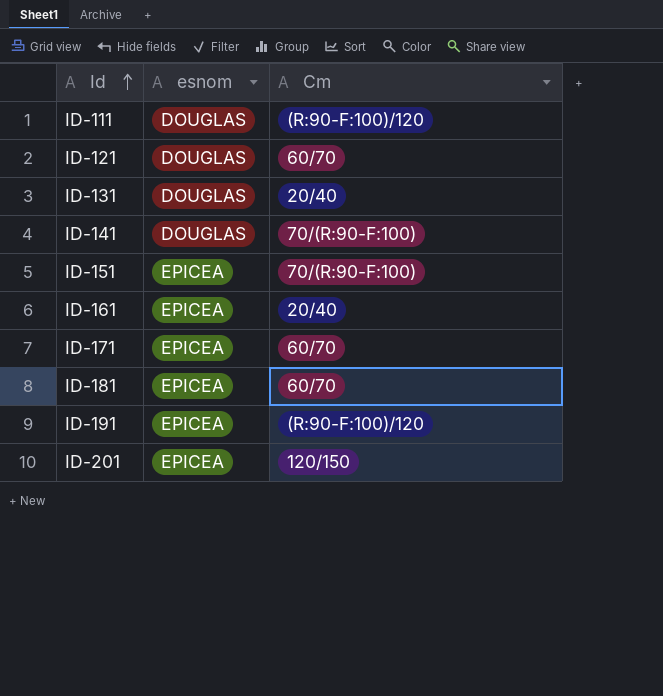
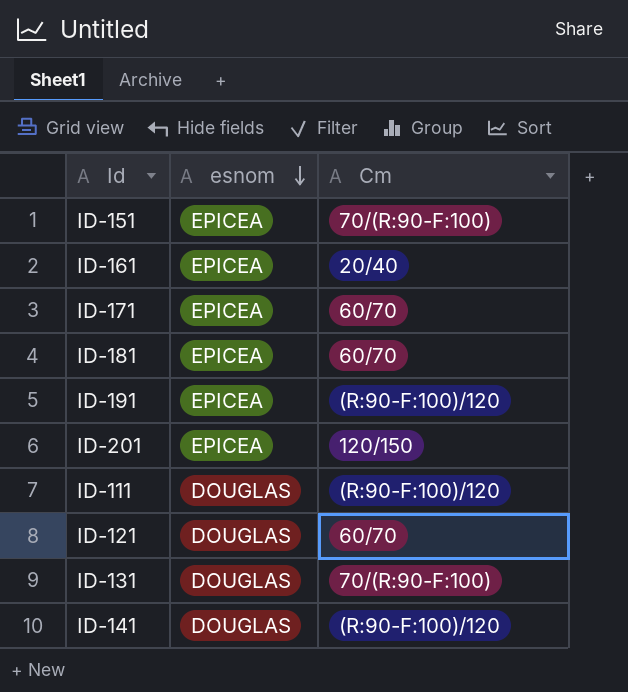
row order: Id ascending -> esnom descending
ID-131 | Cm: 20/40 -> 70/(R:90-F:100)
ID-141 | Cm: 70/(R:90-F:100) -> (R:90-F:100)/120

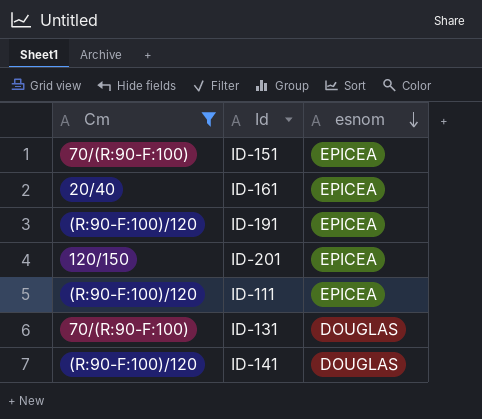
filter: none -> Cm != 60/70
column Cm | position: 3 -> 1
ID-111 | esnom: DOUGLAS -> EPICEA

